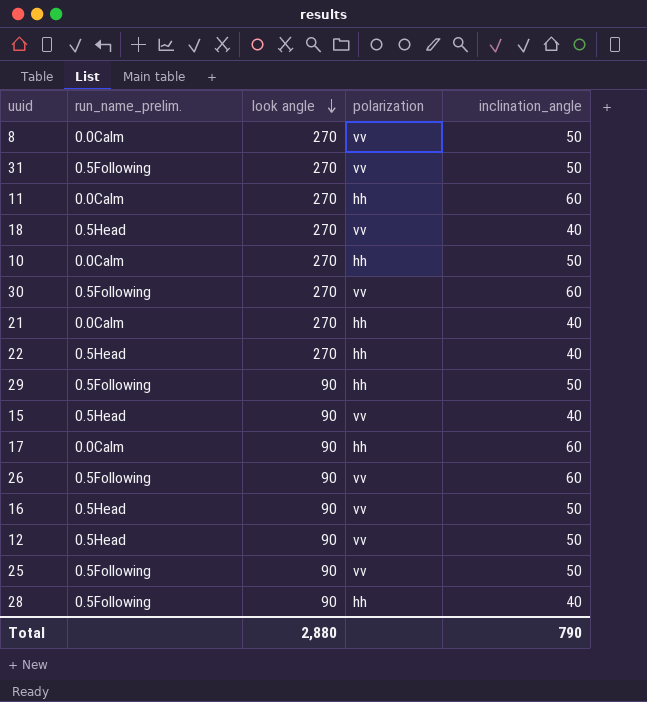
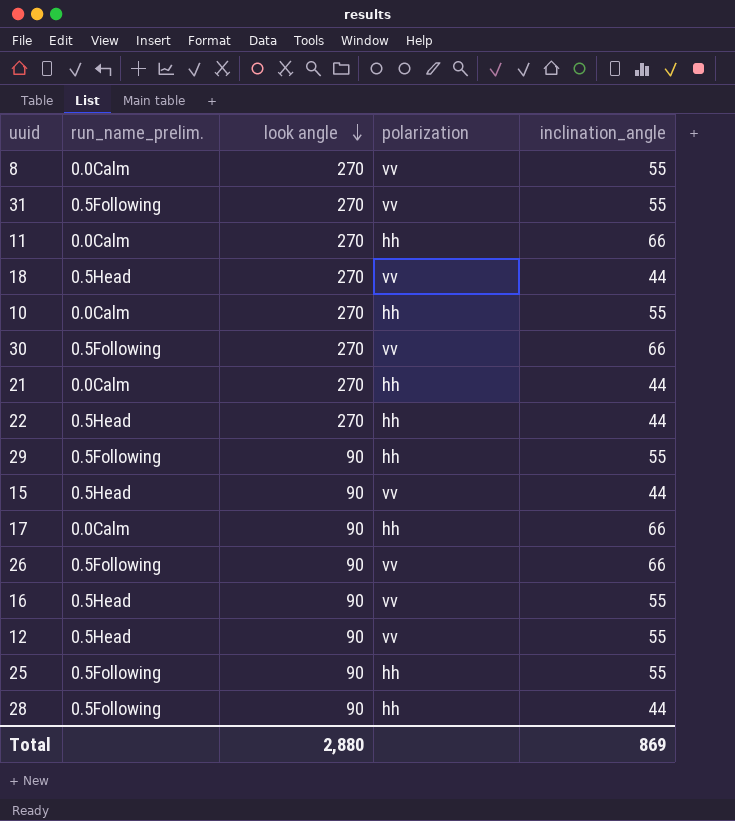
8 | inclination_angle: 50 -> 55
31 | inclination_angle: 50 -> 55
11 | inclination_angle: 60 -> 66
18 | inclination_angle: 40 -> 44
10 | inclination_angle: 50 -> 55
30 | inclination_angle: 60 -> 66
21 | inclination_angle: 40 -> 44
22 | inclination_angle: 40 -> 44
29 | inclination_angle: 50 -> 55
15 | inclination_angle: 40 -> 44
17 | inclination_angle: 60 -> 66
26 | inclination_angle: 60 -> 66
16 | inclination_angle: 50 -> 55
12 | inclination_angle: 50 -> 55
25 | polarization: vv -> hh
25 | inclination_angle: 50 -> 55
28 | inclination_angle: 40 -> 44
Total | inclination_angle: 790 -> 869

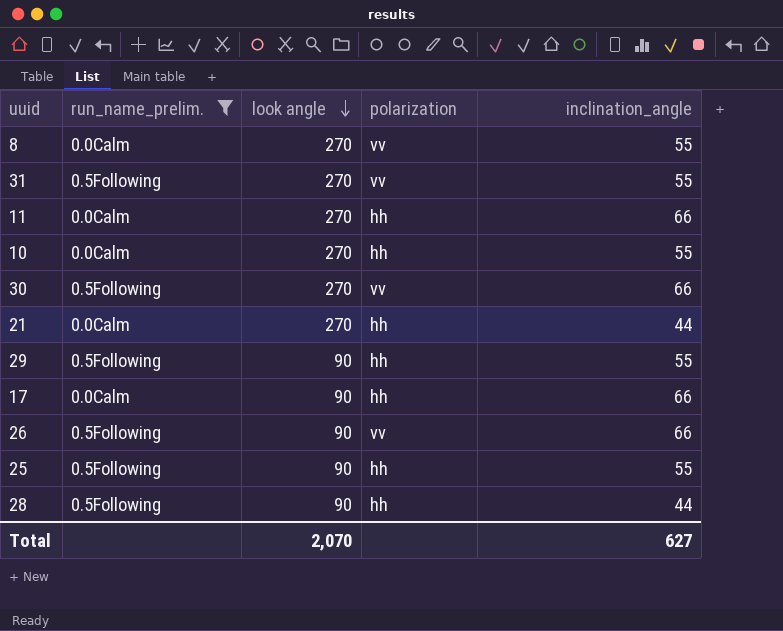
filter: none -> run_name_prelim. != 0.5Head
Total | look angle: 2,880 -> 2,070
Total | inclination_angle: 869 -> 627

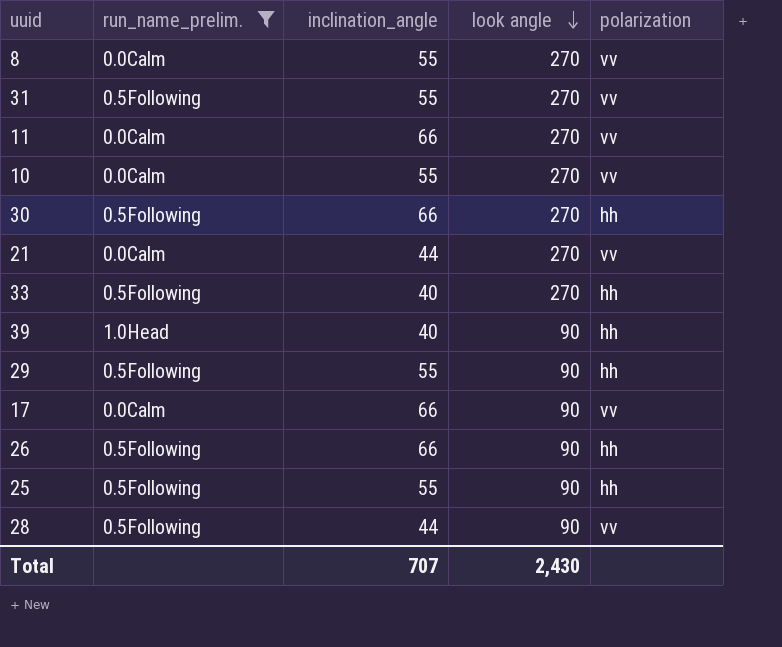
column inclination_angle | position: 5 -> 3
11 | polarization: hh -> vv
10 | polarization: hh -> vv
30 | polarization: vv -> hh
21 | polarization: hh -> vv
row 33: none -> 0.5Following | 40 | 270 | hh
row 39: none -> 1.0Head | 40 | 90 | hh
17 | polarization: hh -> vv
26 | polarization: vv -> hh
28 | polarization: hh -> vv
Total | inclination_angle: 627 -> 707
Total | look angle: 2,070 -> 2,430

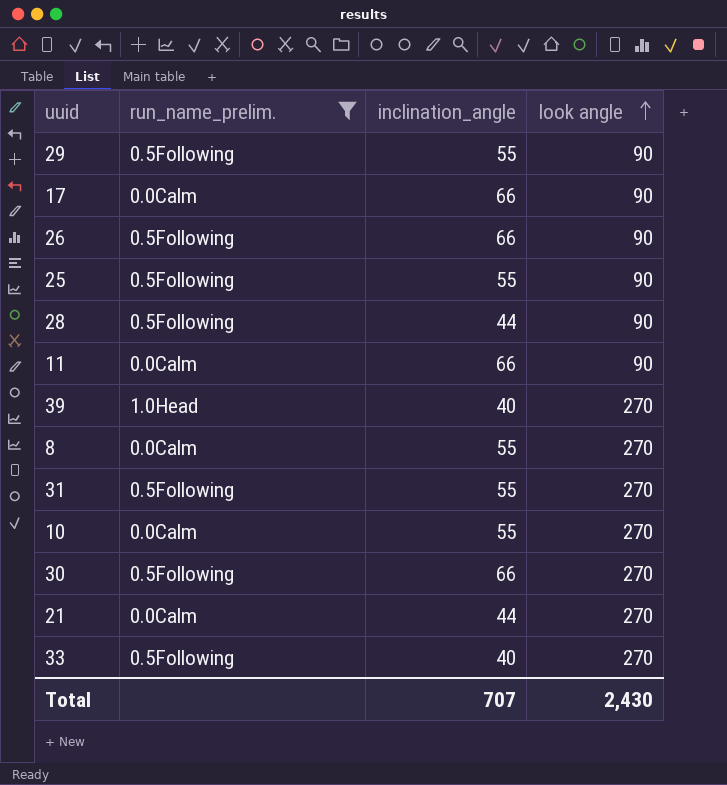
row order: look angle descending -> look angle ascending
column polarization | position: 5 -> none
11 | look angle: 270 -> 90
39 | look angle: 90 -> 270

